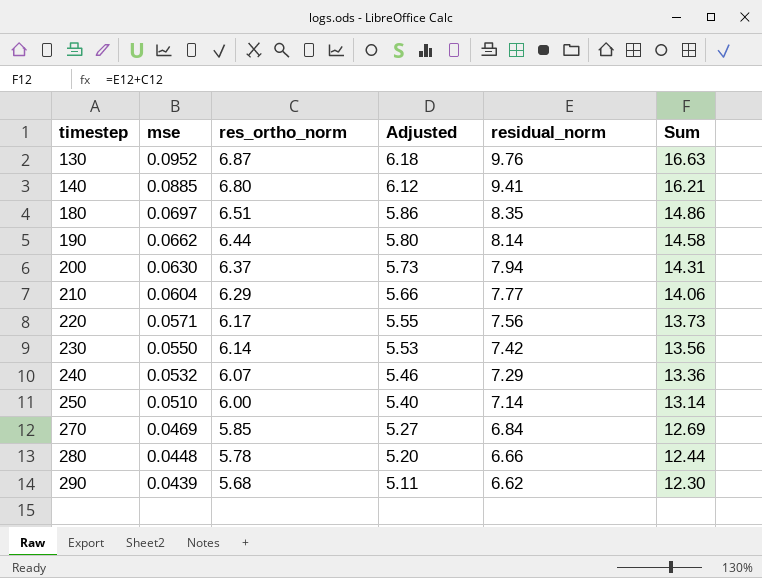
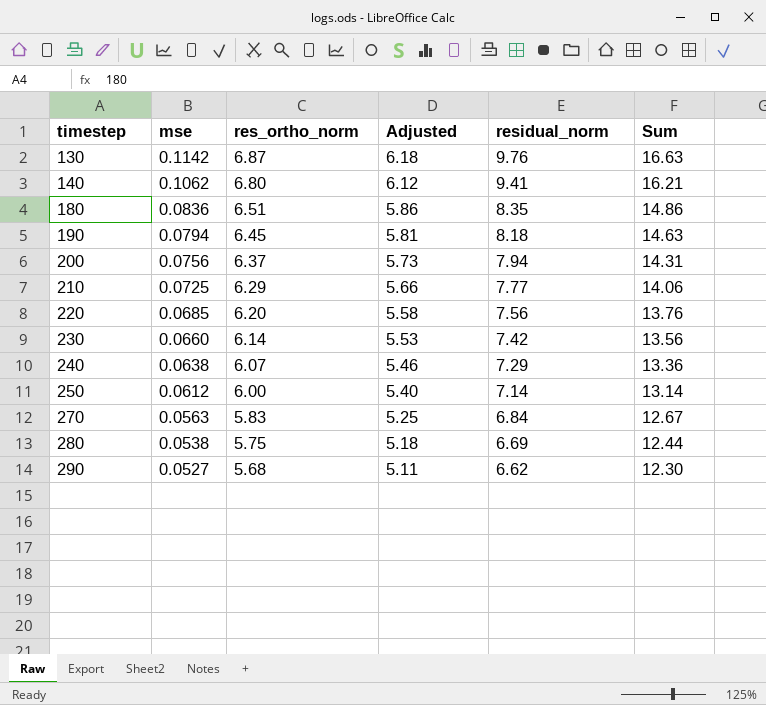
130 | mse: 0.0952 -> 0.1142
140 | mse: 0.0885 -> 0.1062
180 | mse: 0.0697 -> 0.0836
190 | mse: 0.0662 -> 0.0794
190 | res_ortho_norm: 6.44 -> 6.45
190 | Adjusted: 5.80 -> 5.81
190 | residual_norm: 8.14 -> 8.18
190 | Sum: 14.58 -> 14.63
200 | mse: 0.0630 -> 0.0756
210 | mse: 0.0604 -> 0.0725
220 | mse: 0.0571 -> 0.0685
220 | res_ortho_norm: 6.17 -> 6.20
220 | Adjusted: 5.55 -> 5.58
220 | Sum: 13.73 -> 13.76
230 | mse: 0.0550 -> 0.0660
240 | mse: 0.0532 -> 0.0638
250 | mse: 0.0510 -> 0.0612
270 | mse: 0.0469 -> 0.0563
270 | res_ortho_norm: 5.85 -> 5.83
270 | Adjusted: 5.27 -> 5.25
270 | Sum: 12.69 -> 12.67
280 | mse: 0.0448 -> 0.0538
280 | res_ortho_norm: 5.78 -> 5.75
280 | Adjusted: 5.20 -> 5.18
280 | residual_norm: 6.66 -> 6.69
290 | mse: 0.0439 -> 0.0527

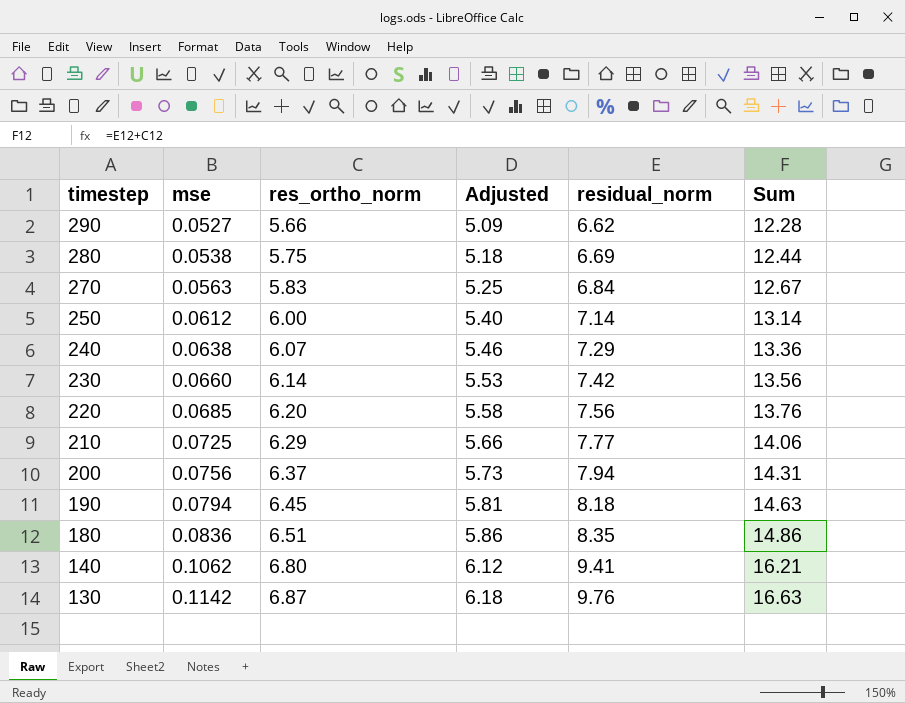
row order: timestep ascending -> timestep descending
290 | res_ortho_norm: 5.68 -> 5.66
290 | Adjusted: 5.11 -> 5.09
290 | Sum: 12.30 -> 12.28

